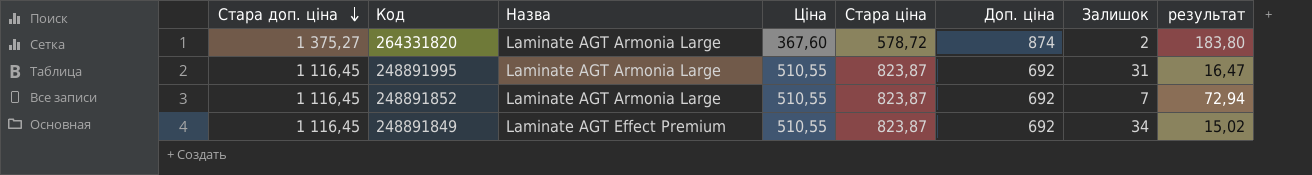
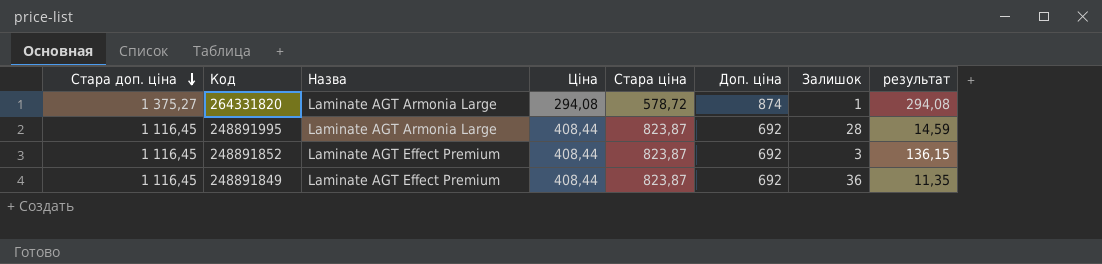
264331820 | Ціна: 367,60 -> 294,08
264331820 | Залишок: 2 -> 1
264331820 | результат: 183,80 -> 294,08
248891995 | Ціна: 510,55 -> 408,44
248891995 | Залишок: 31 -> 28
248891995 | результат: 16,47 -> 14,59
248891852 | Назва: Laminate AGT Armonia Large -> Laminate AGT Effect Premium
248891852 | Ціна: 510,55 -> 408,44
248891852 | Залишок: 7 -> 3
248891852 | результат: 72,94 -> 136,15
248891849 | Ціна: 510,55 -> 408,44
248891849 | Залишок: 34 -> 36
248891849 | результат: 15,02 -> 11,35

